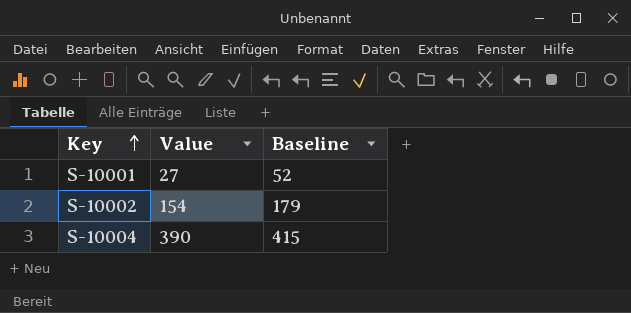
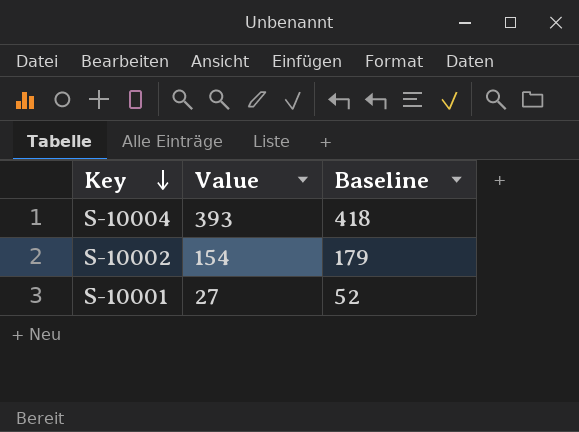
row order: Key ascending -> Key descending
S-10004 | Value: 390 -> 393
S-10004 | Baseline: 415 -> 418

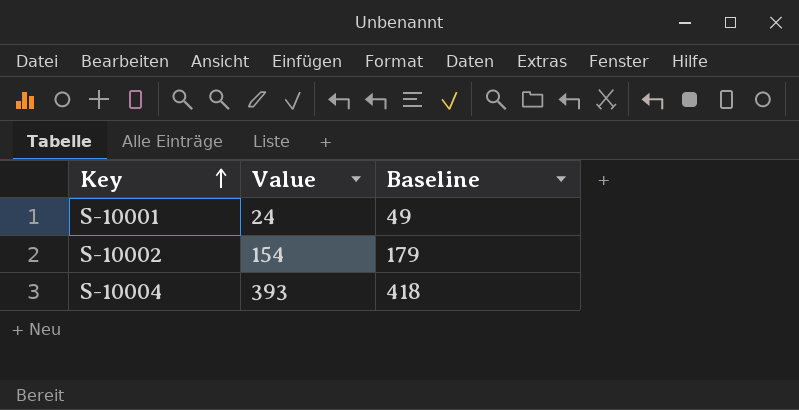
row order: Key descending -> Key ascending
S-10001 | Value: 27 -> 24
S-10001 | Baseline: 52 -> 49

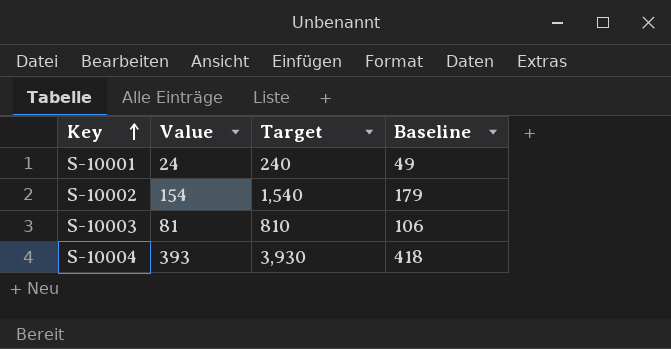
column Target | formula: none -> [Value] * 10
row S-10003: none -> 81 | 810 | 106

